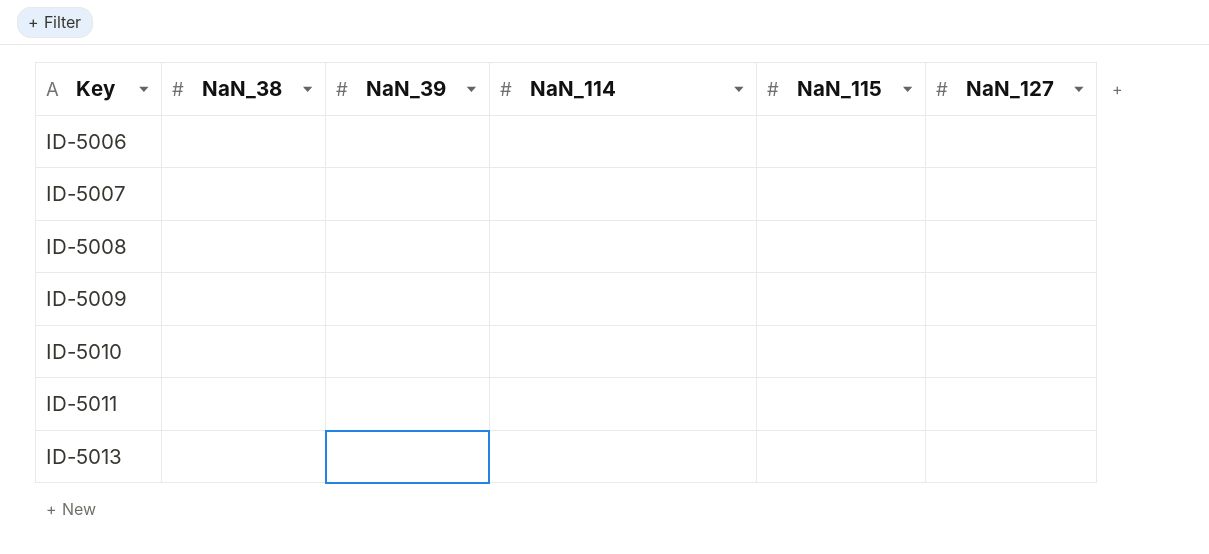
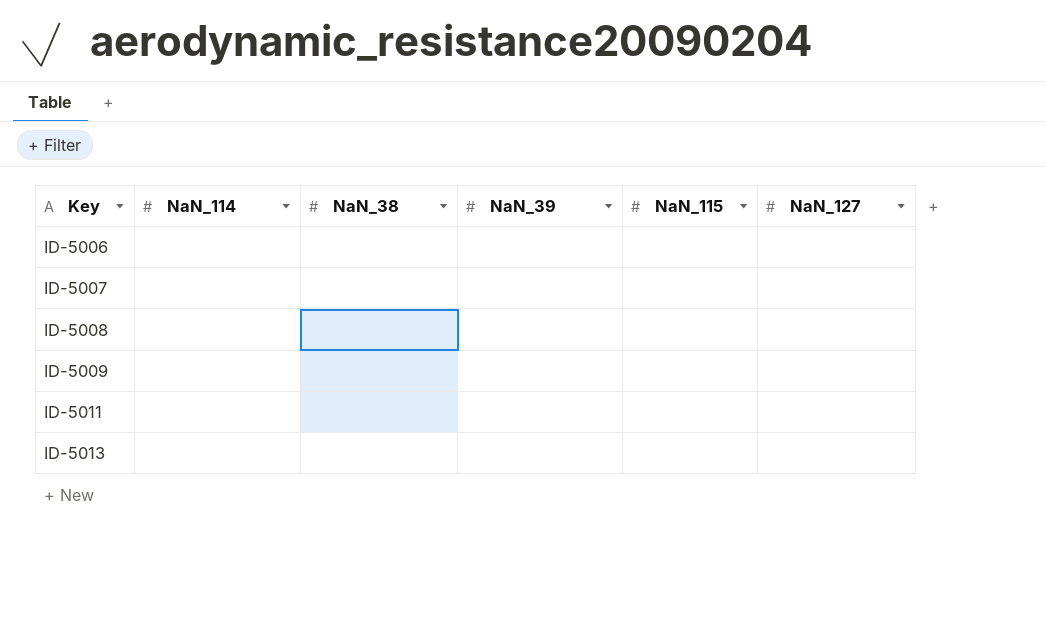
column NaN_114 | position: 4 -> 2
row ID-5010: none | none | none | none | none -> none

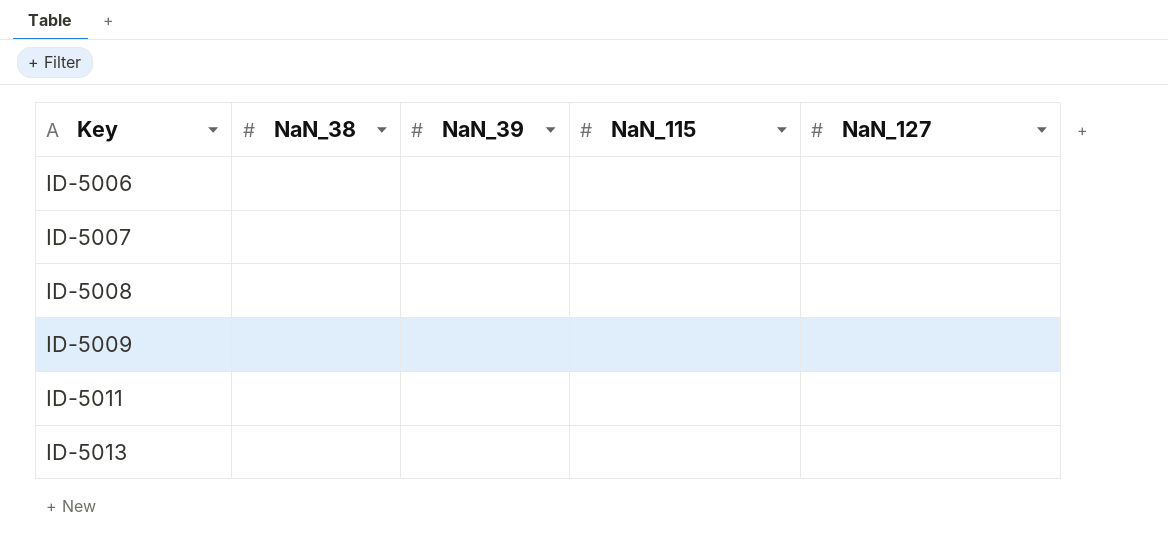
column NaN_114 | position: 2 -> none

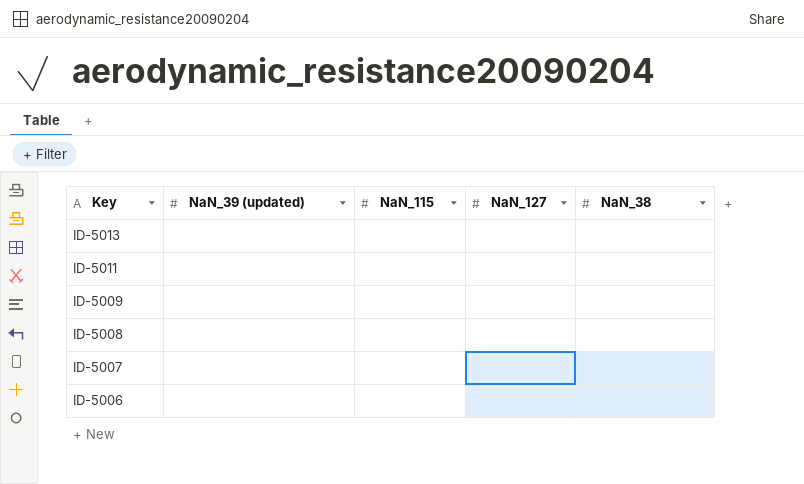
row order: Key ascending -> Key descending
column name: NaN_39 -> NaN_39 (updated)
column NaN_38 | position: 2 -> 5

